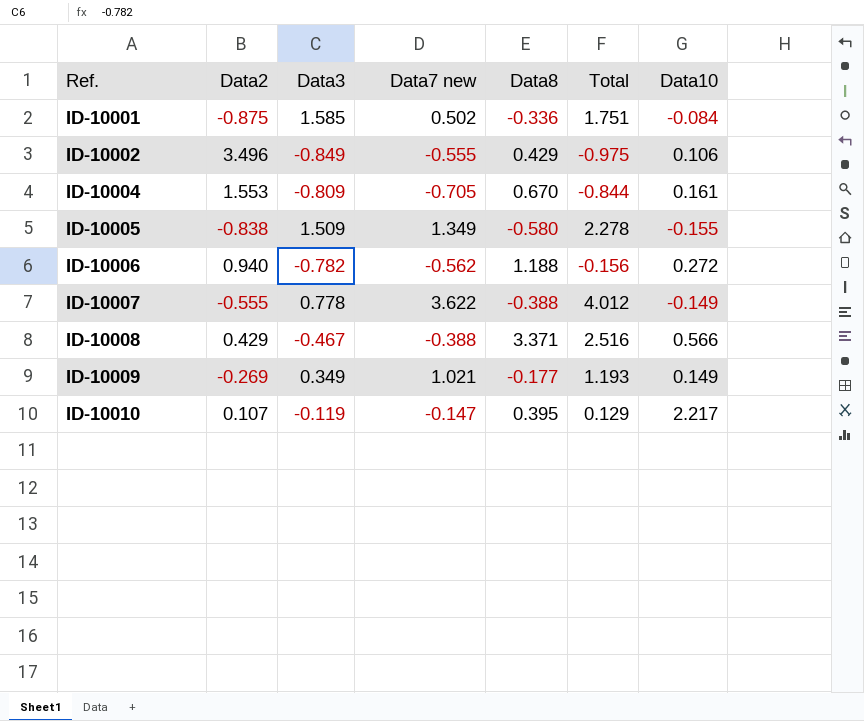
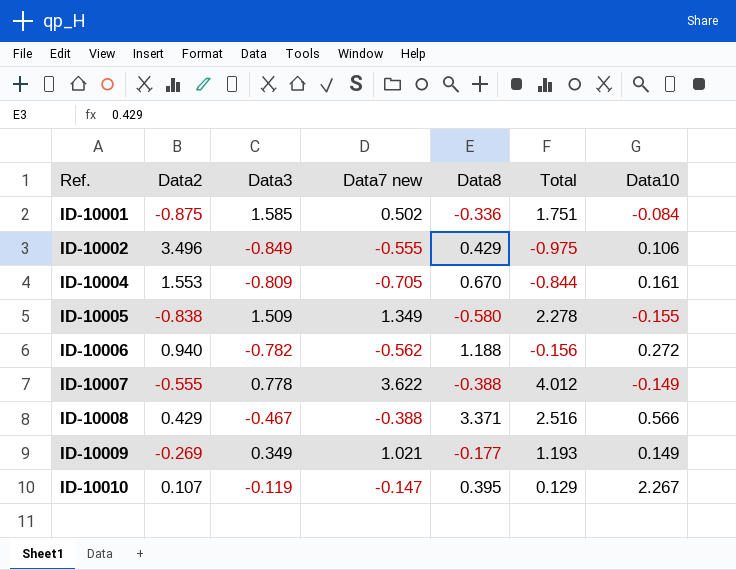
ID-10010 | Data10: 2.217 -> 2.267

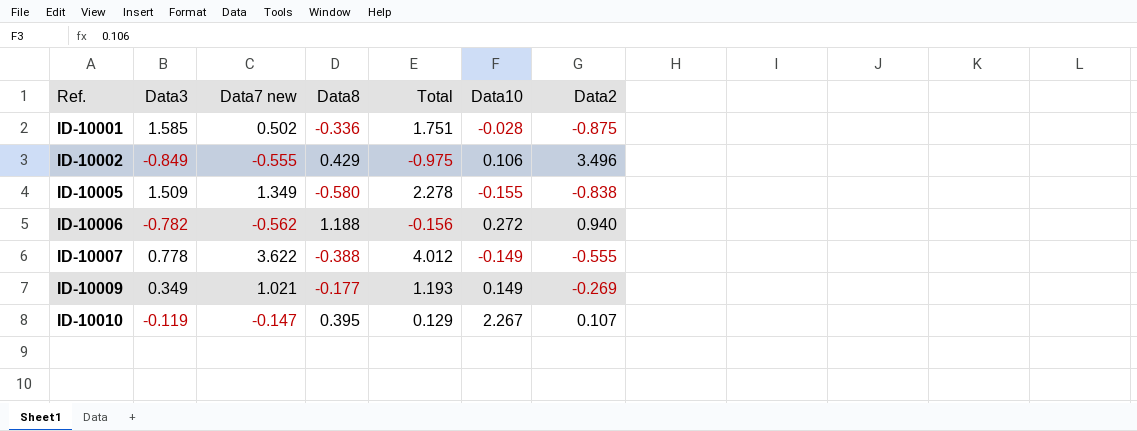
column Data2 | position: 2 -> 7
row ID-10004: 1.553 | -0.809 | -0.705 | 0.670 | -0.844 | 0.161 -> none
row ID-10008: 0.429 | -0.467 | -0.388 | 3.371 | 2.516 | 0.566 -> none
ID-10001 | Data10: -0.084 -> -0.028

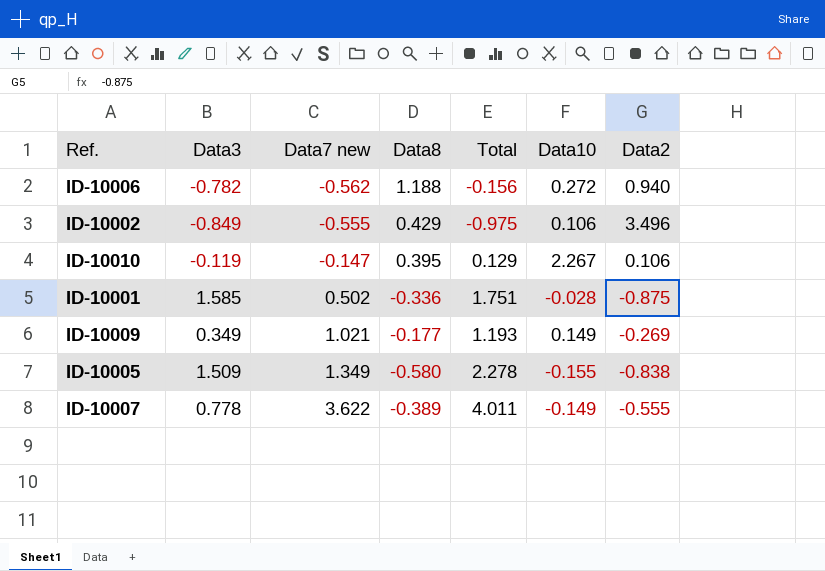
row order: Ref. ascending -> Data7 new ascending
ID-10010 | Data2: 0.107 -> 0.106
ID-10007 | Data8: -0.388 -> -0.389
ID-10007 | Total: 4.012 -> 4.011

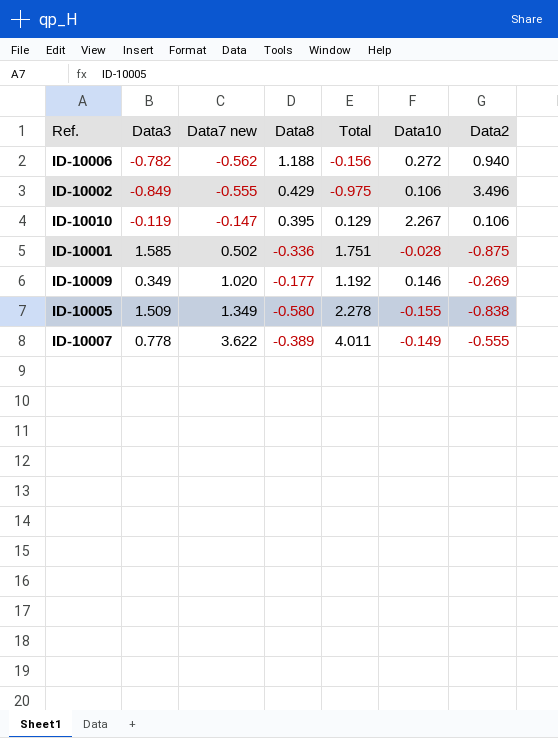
ID-10009 | Data7 new: 1.021 -> 1.020
ID-10009 | Total: 1.193 -> 1.192
ID-10009 | Data10: 0.149 -> 0.146

